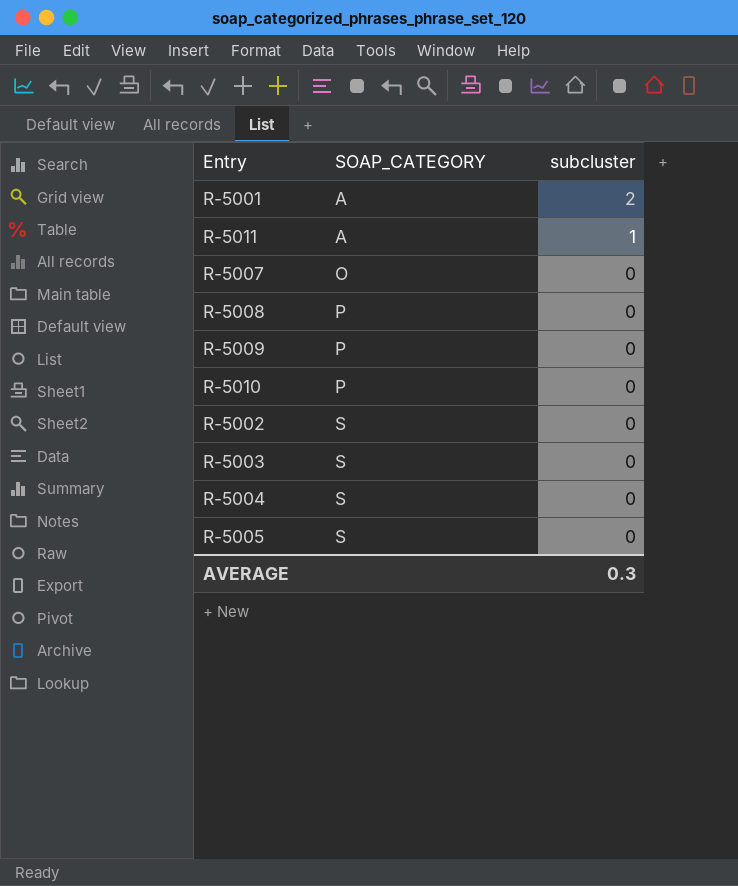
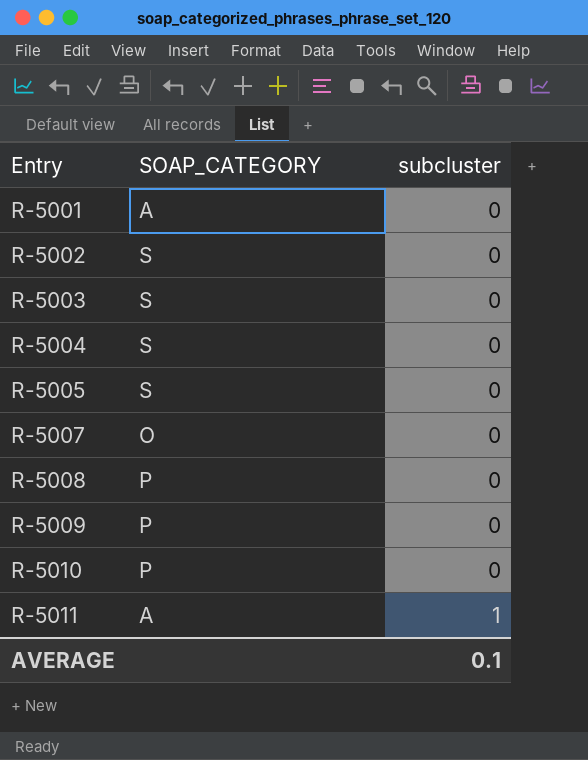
row order: SOAP_CATEGORY ascending -> Entry ascending
R-5001 | subcluster: 2 -> 0
AVERAGE | subcluster: 0.3 -> 0.1

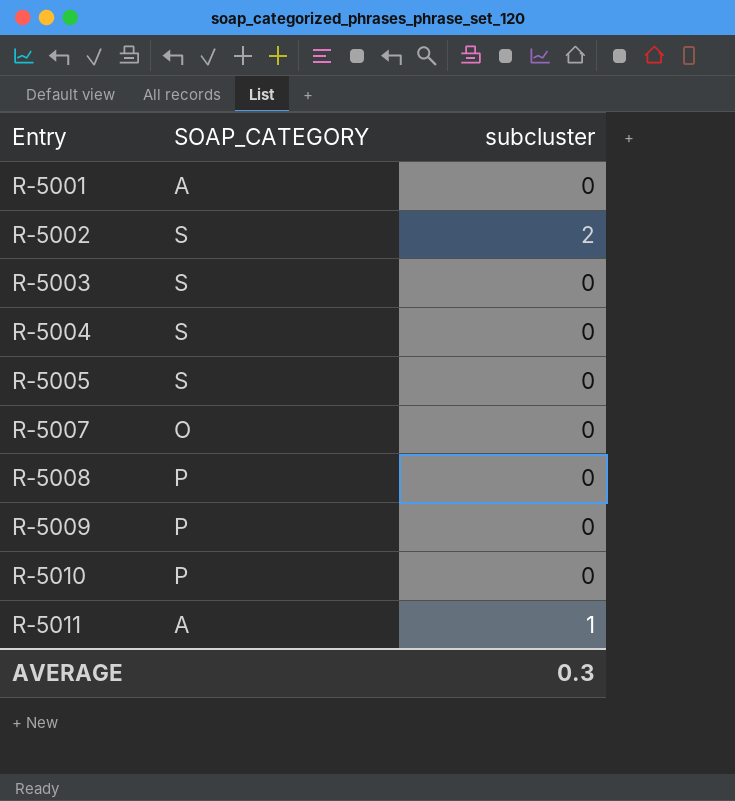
R-5002 | subcluster: 0 -> 2
AVERAGE | subcluster: 0.1 -> 0.3

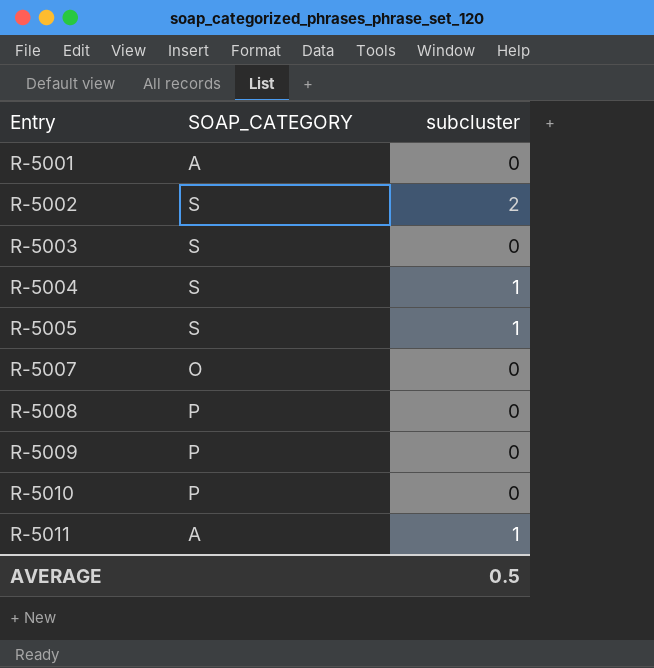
R-5004 | subcluster: 0 -> 1
R-5005 | subcluster: 0 -> 1
AVERAGE | subcluster: 0.3 -> 0.5

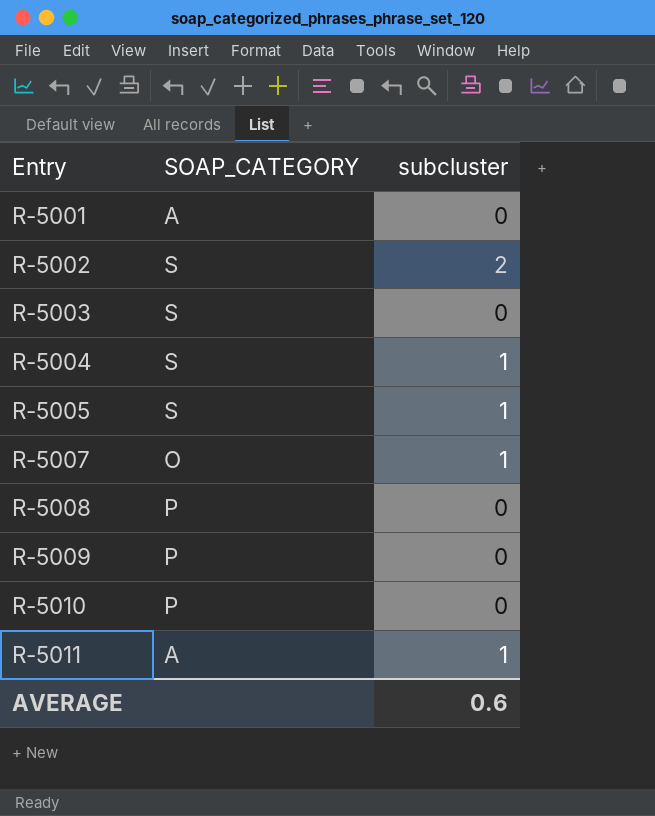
R-5007 | subcluster: 0 -> 1
AVERAGE | subcluster: 0.5 -> 0.6

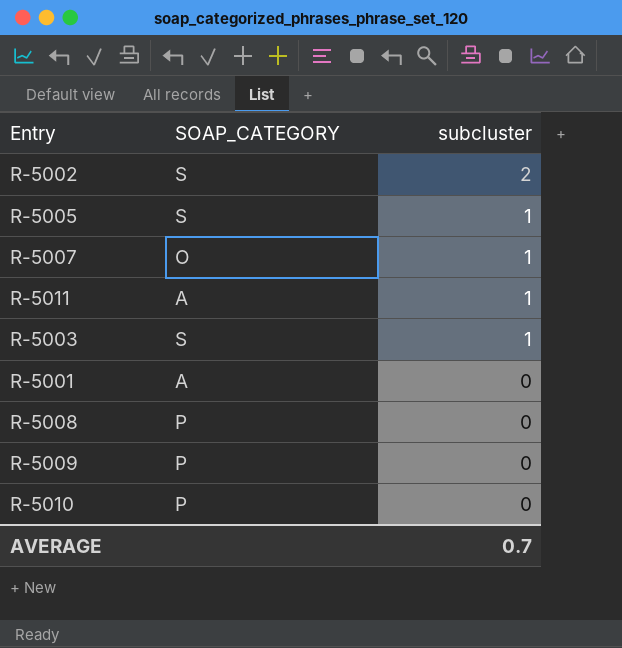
row order: Entry ascending -> subcluster descending
row R-5004: S | 1 -> none
R-5003 | subcluster: 0 -> 1
AVERAGE | subcluster: 0.6 -> 0.7

